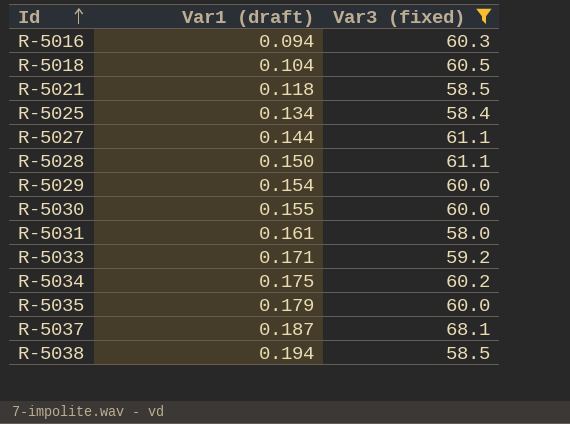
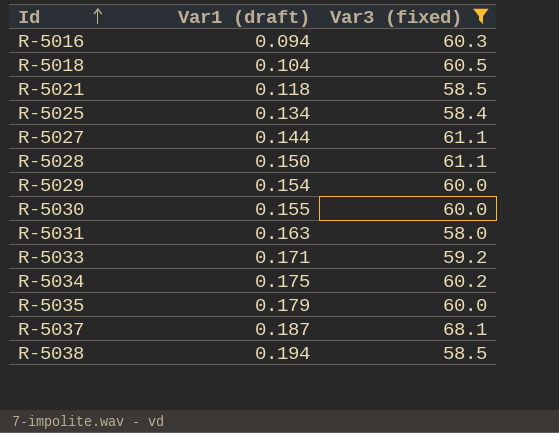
R-5031 | Var1 (draft): 0.161 -> 0.163

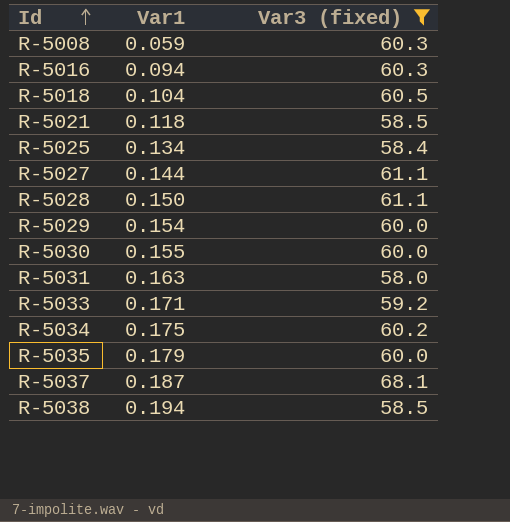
column name: Var1 (draft) -> Var1
row R-5008: none -> 0.059 | 60.3

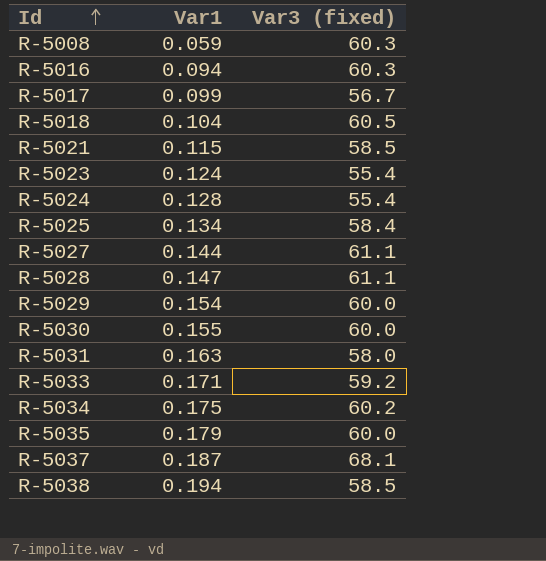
filter: Var3 (fixed) >= 58.0 -> none
R-5021 | Var1: 0.118 -> 0.115
R-5028 | Var1: 0.150 -> 0.147

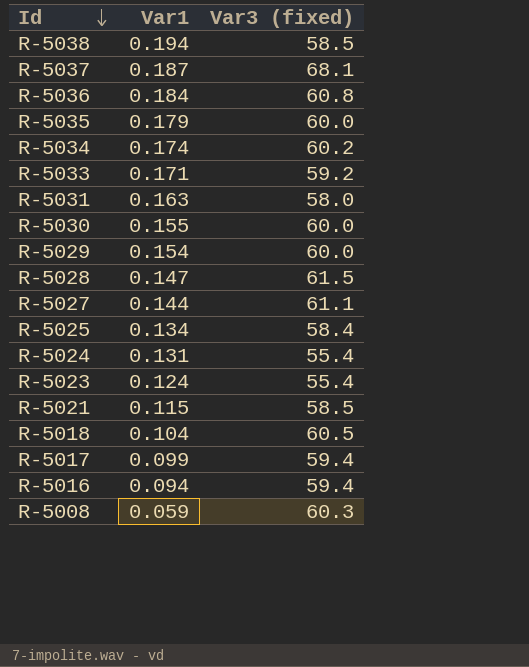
row order: Id ascending -> Id descending
row R-5036: none -> 0.184 | 60.8
R-5034 | Var1: 0.175 -> 0.174
R-5028 | Var3 (fixed): 61.1 -> 61.5
R-5024 | Var1: 0.128 -> 0.131
R-5017 | Var3 (fixed): 56.7 -> 59.4
R-5016 | Var3 (fixed): 60.3 -> 59.4

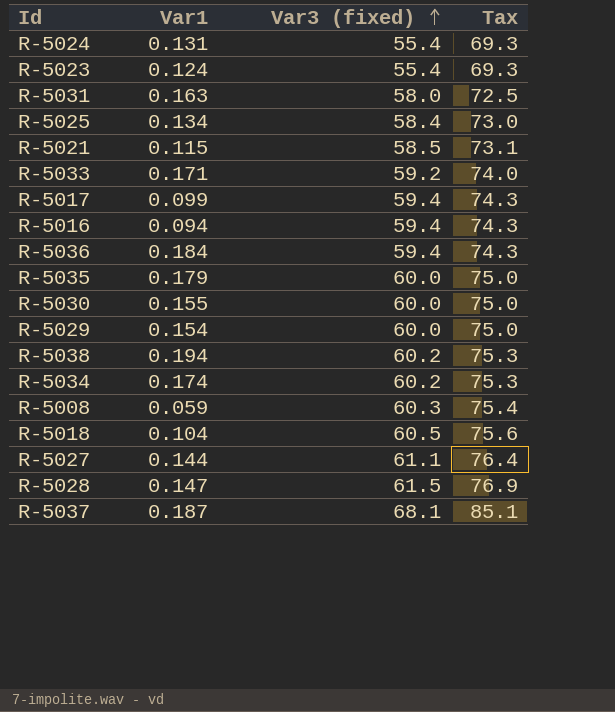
row order: Id descending -> Var3 (fixed) ascending
column Tax | formula: none -> [Var3 (fixed)] * 1.25
R-5036 | Var3 (fixed): 60.8 -> 59.4
R-5038 | Var3 (fixed): 58.5 -> 60.2

